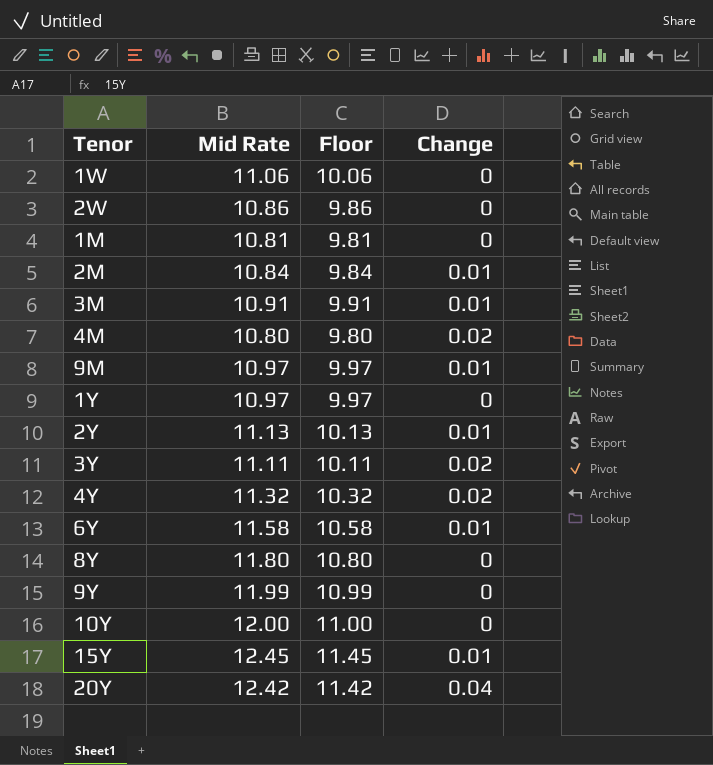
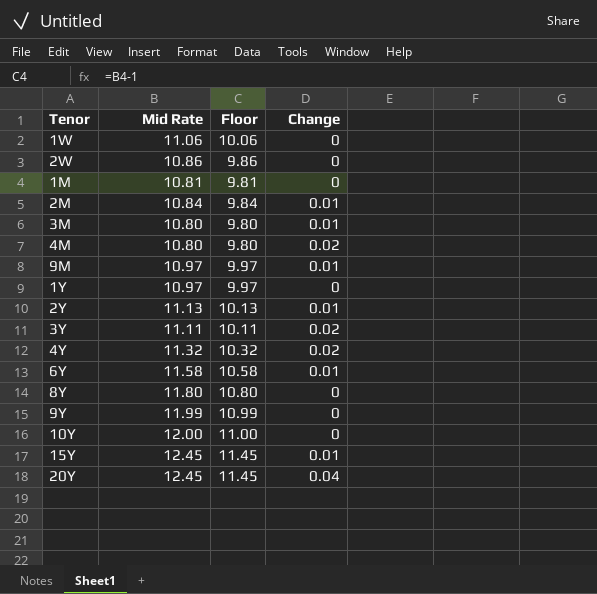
3M | Mid Rate: 10.91 -> 10.80
3M | Floor: 9.91 -> 9.80
20Y | Mid Rate: 12.42 -> 12.45
20Y | Floor: 11.42 -> 11.45

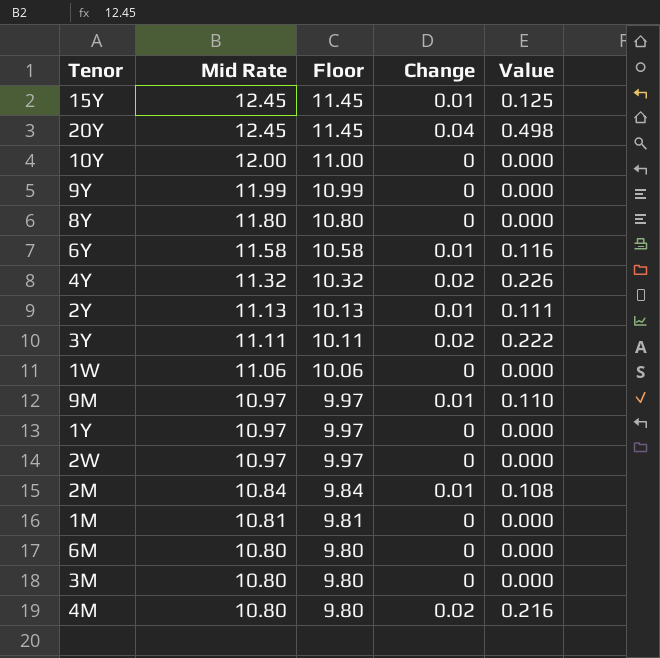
row order: none -> Mid Rate descending
column Value | formula: none -> [Mid Rate] * [Change]
2W | Mid Rate: 10.86 -> 10.97
2W | Floor: 9.86 -> 9.97
row 6M: none -> 10.80 | 9.80 | 0 | 0.000
3M | Change: 0.01 -> 0

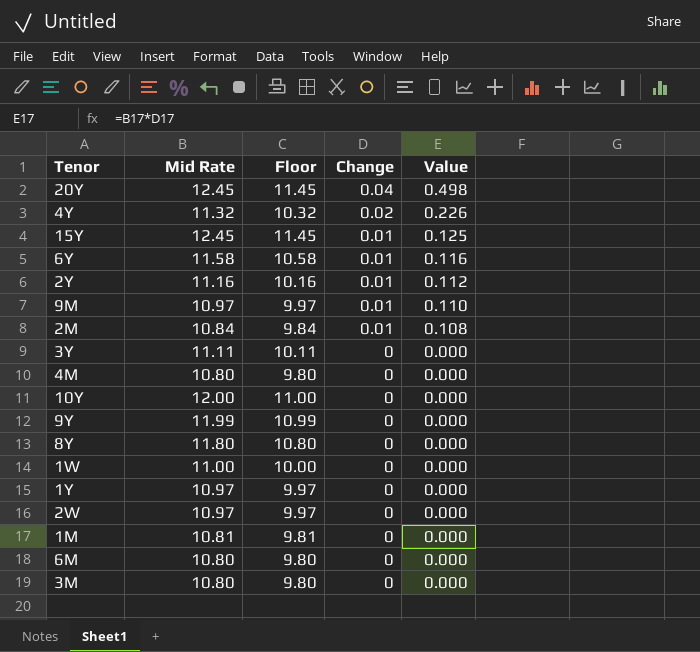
row order: Mid Rate descending -> Change descending
2Y | Mid Rate: 11.13 -> 11.16
2Y | Floor: 10.13 -> 10.16
2Y | Value: 0.111 -> 0.112
3Y | Change: 0.02 -> 0
3Y | Value: 0.222 -> 0.000
4M | Change: 0.02 -> 0
4M | Value: 0.216 -> 0.000
1W | Mid Rate: 11.06 -> 11.00
1W | Floor: 10.06 -> 10.00

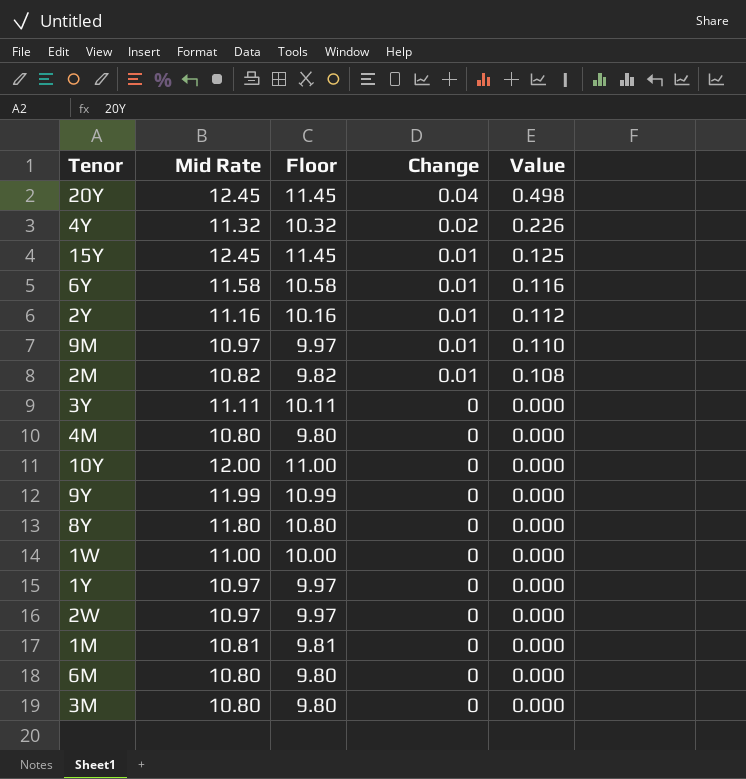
2M | Mid Rate: 10.84 -> 10.82
2M | Floor: 9.84 -> 9.82

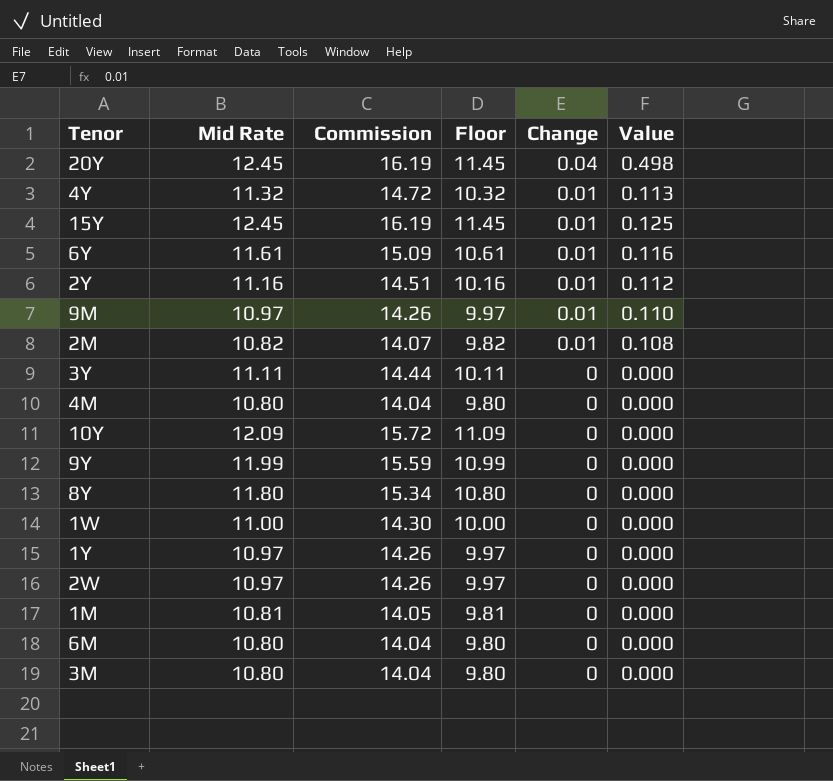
column Commission | formula: none -> [Mid Rate] * 1.3
4Y | Change: 0.02 -> 0.01
4Y | Value: 0.226 -> 0.113
6Y | Mid Rate: 11.58 -> 11.61
6Y | Floor: 10.58 -> 10.61
10Y | Mid Rate: 12.00 -> 12.09
10Y | Floor: 11.00 -> 11.09

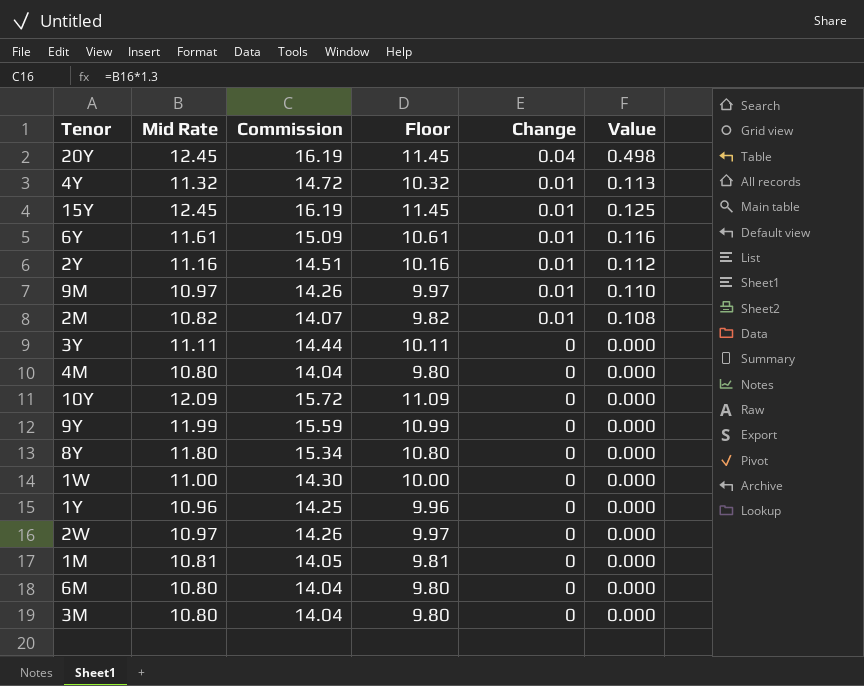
1Y | Mid Rate: 10.97 -> 10.96
1Y | Commission: 14.26 -> 14.25
1Y | Floor: 9.97 -> 9.96

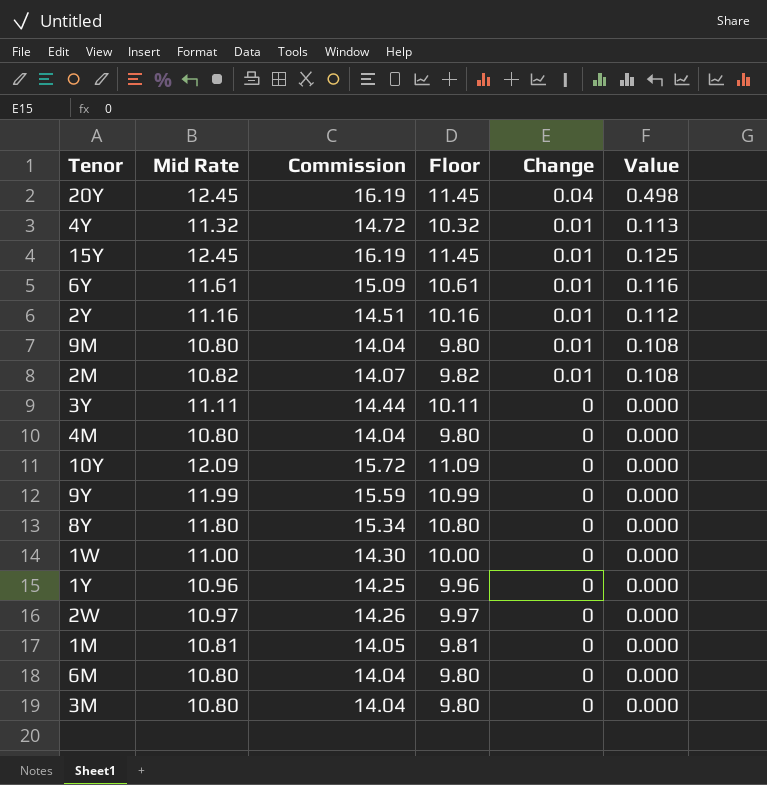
9M | Mid Rate: 10.97 -> 10.80
9M | Commission: 14.26 -> 14.04
9M | Floor: 9.97 -> 9.80
9M | Value: 0.110 -> 0.108

